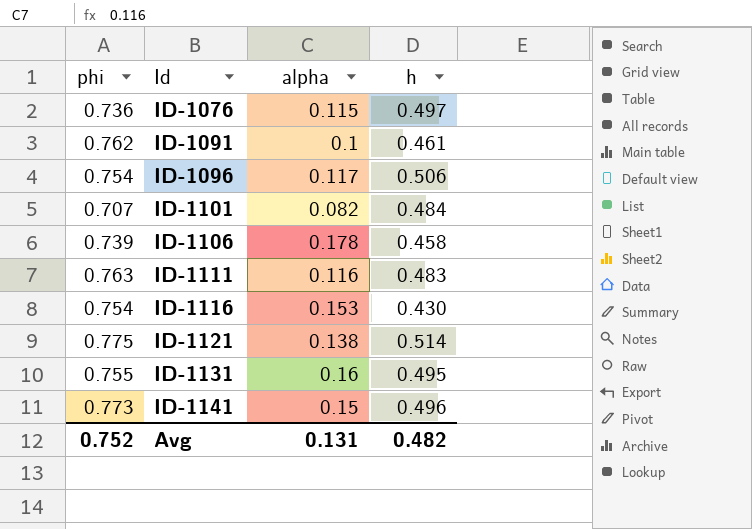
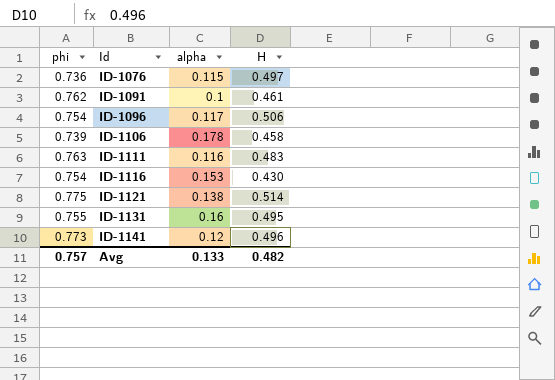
column name: h -> H
row ID-1101: 0.707 | 0.082 | 0.484 -> none
ID-1141 | alpha: 0.15 -> 0.12
Avg | phi: 0.752 -> 0.757
Avg | alpha: 0.131 -> 0.133

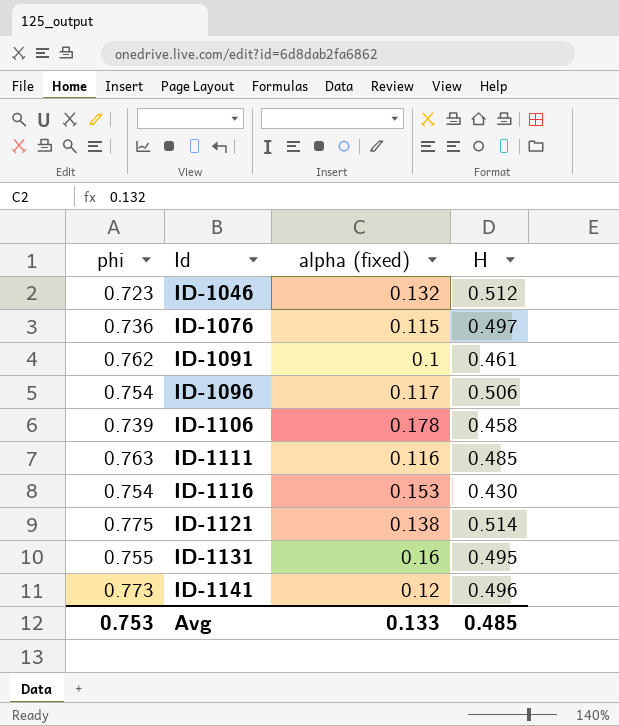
column name: alpha -> alpha (fixed)
row ID-1046: none -> 0.723 | 0.132 | 0.512
ID-1111 | H: 0.483 -> 0.485
Avg | phi: 0.757 -> 0.753
Avg | H: 0.482 -> 0.485

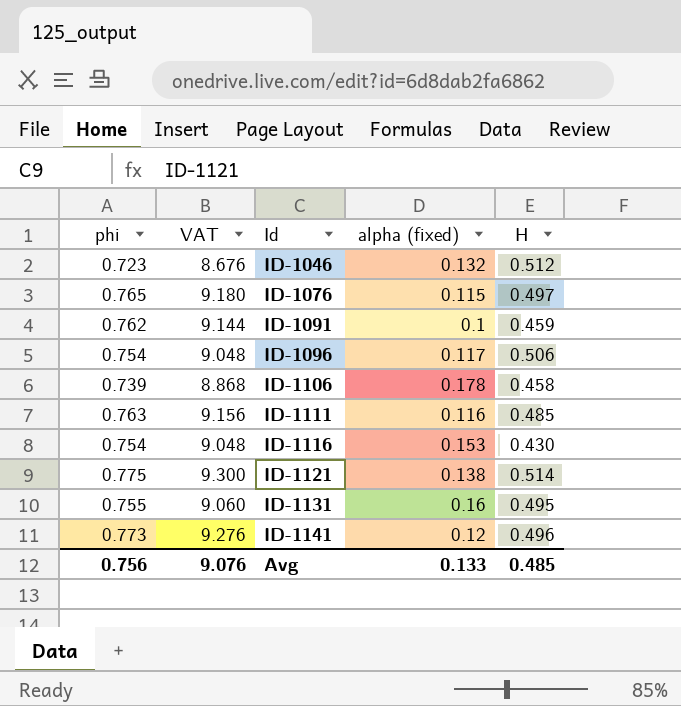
column VAT | formula: none -> [phi] * 12
ID-1076 | phi: 0.736 -> 0.765
ID-1091 | H: 0.461 -> 0.459
Avg | phi: 0.753 -> 0.756

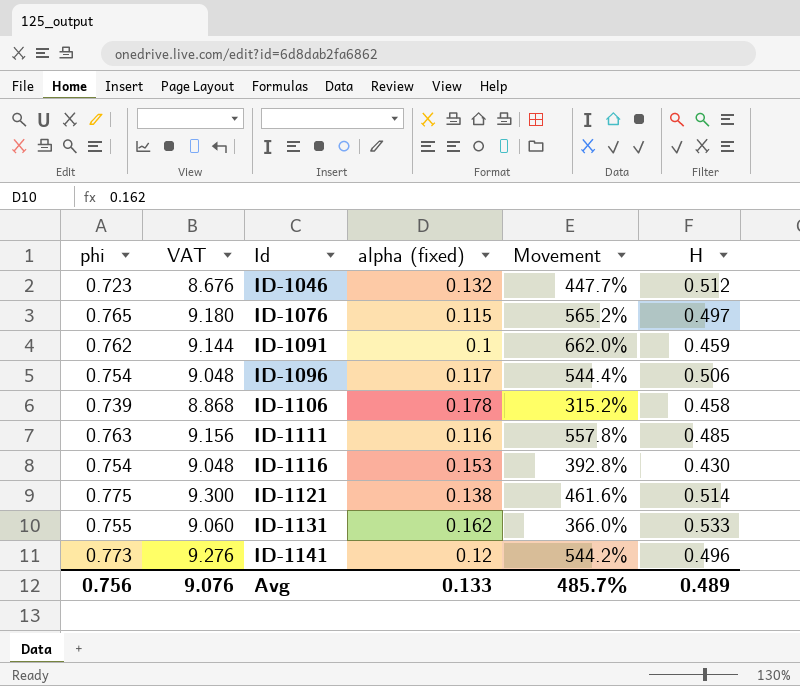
column Movement | formula: none -> ([phi] - [alpha (fixed)]) / [alpha (fixed)]
ID-1131 | alpha (fixed): 0.16 -> 0.162
ID-1131 | H: 0.495 -> 0.533
Avg | H: 0.485 -> 0.489

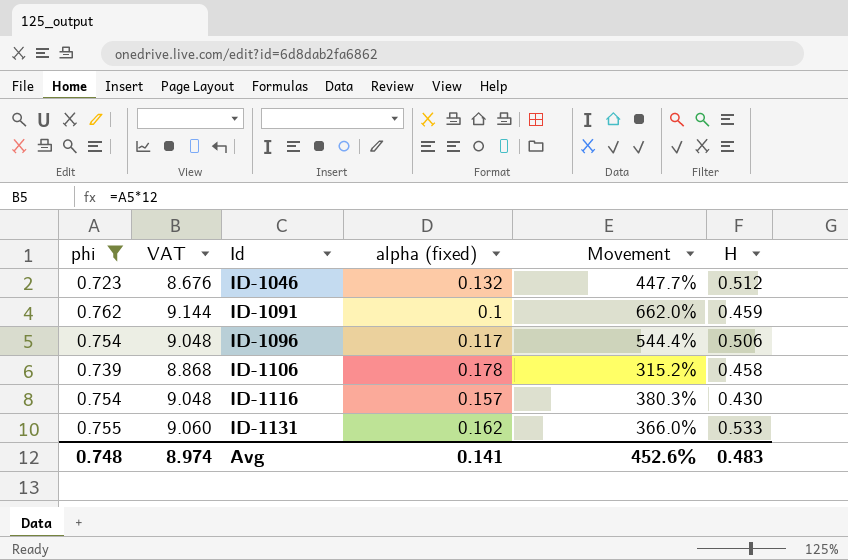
filter: none -> phi <= 0.762
ID-1116 | alpha (fixed): 0.153 -> 0.157
ID-1116 | Movement: 392.8% -> 380.3%
Avg | phi: 0.756 -> 0.748
Avg | VAT: 9.076 -> 8.974
Avg | alpha (fixed): 0.133 -> 0.141
Avg | Movement: 485.7% -> 452.6%
Avg | H: 0.489 -> 0.483

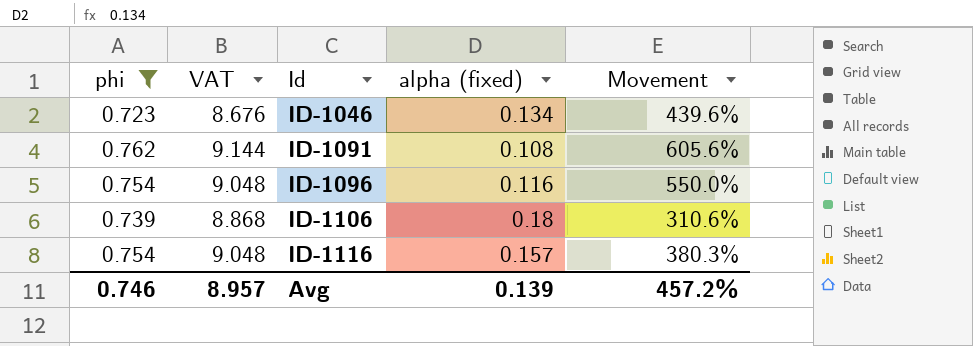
column H | position: 6 -> none
row ID-1131: 0.755 | 9.060 | 0.162 | 366.0% | 0.533 -> none
ID-1046 | alpha (fixed): 0.132 -> 0.134
ID-1046 | Movement: 447.7% -> 439.6%
ID-1091 | alpha (fixed): 0.1 -> 0.108
ID-1091 | Movement: 662.0% -> 605.6%
ID-1096 | alpha (fixed): 0.117 -> 0.116
ID-1096 | Movement: 544.4% -> 550.0%
ID-1106 | alpha (fixed): 0.178 -> 0.18
ID-1106 | Movement: 315.2% -> 310.6%
Avg | phi: 0.748 -> 0.746
Avg | VAT: 8.974 -> 8.957
Avg | alpha (fixed): 0.141 -> 0.139
Avg | Movement: 452.6% -> 457.2%

